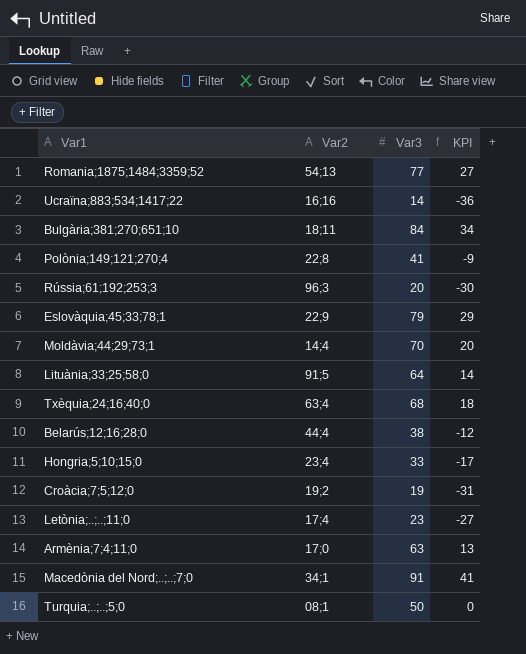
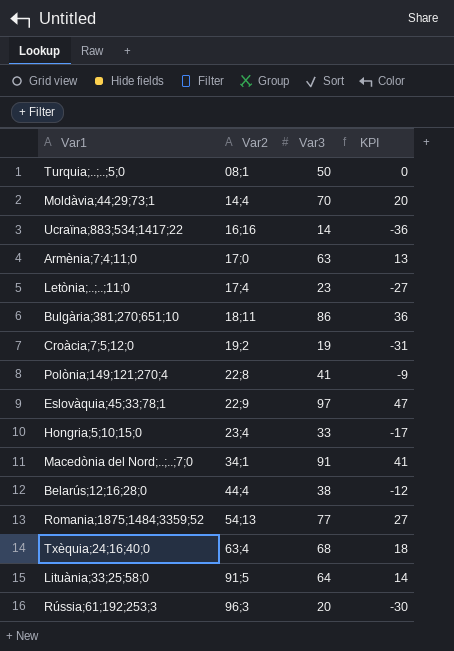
row order: none -> Var2 ascending
Bulgària;381;270;651;10 | Var3: 84 -> 86
Bulgària;381;270;651;10 | KPI: 34 -> 36
Eslovàquia;45;33;78;1 | Var3: 79 -> 97
Eslovàquia;45;33;78;1 | KPI: 29 -> 47

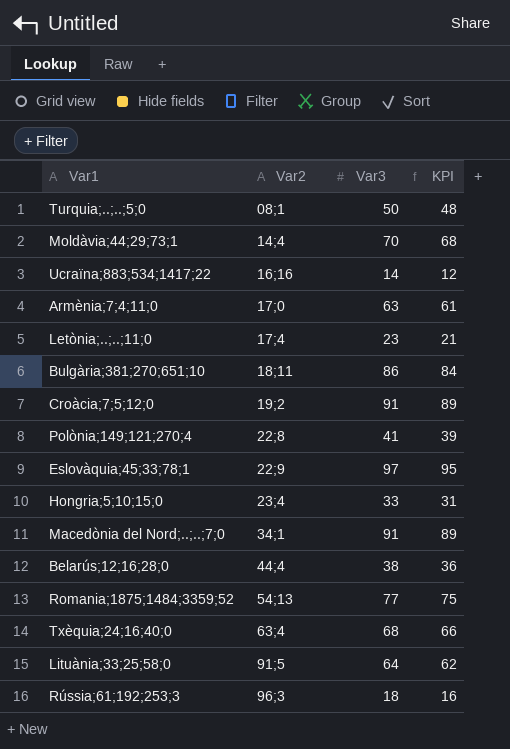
column KPI | formula: [Var3] - 50 -> [Var3] - 2
Croàcia;7;5;12;0 | Var3: 19 -> 91
Rússia;61;192;253;3 | Var3: 20 -> 18

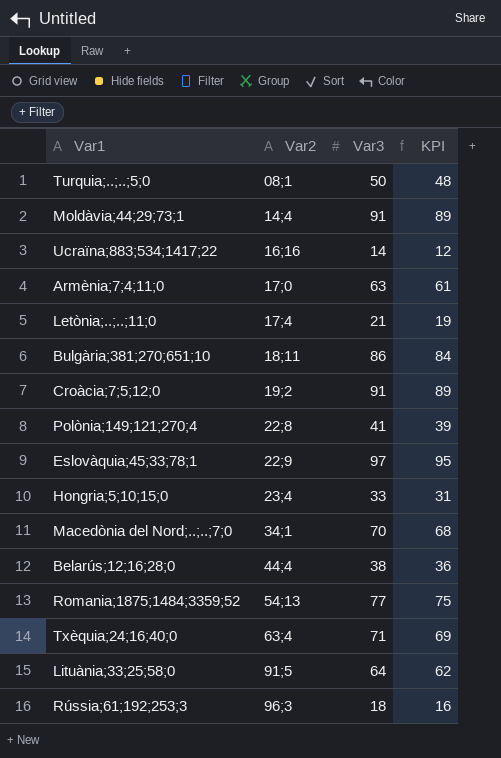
Moldàvia;44;29;73;1 | Var3: 70 -> 91
Moldàvia;44;29;73;1 | KPI: 68 -> 89
Letònia;..;..;11;0 | Var3: 23 -> 21
Letònia;..;..;11;0 | KPI: 21 -> 19
Macedònia del Nord;..;..;7;0 | Var3: 91 -> 70
Macedònia del Nord;..;..;7;0 | KPI: 89 -> 68
Txèquia;24;16;40;0 | Var3: 68 -> 71
Txèquia;24;16;40;0 | KPI: 66 -> 69

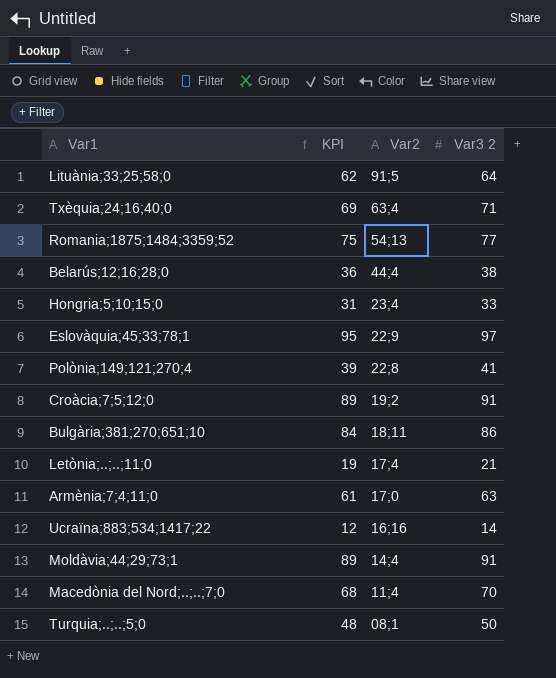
row order: Var2 ascending -> Var2 descending
column KPI | position: 4 -> 2
column name: Var3 -> Var3 2
row Rússia;61;192;253;3: 96;3 | 18 | 16 -> none
Macedònia del Nord;..;..;7;0 | Var2: 34;1 -> 11;4

